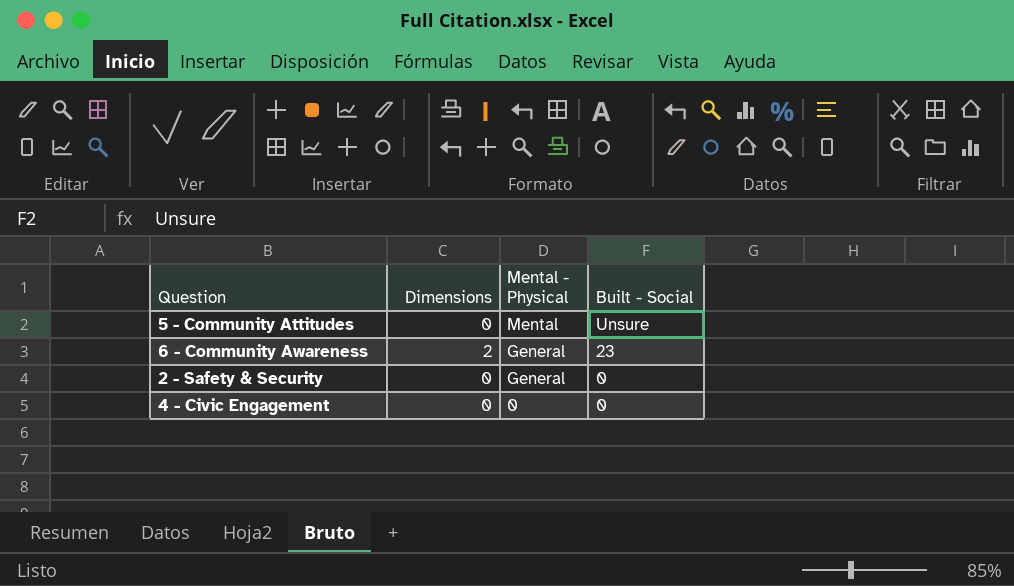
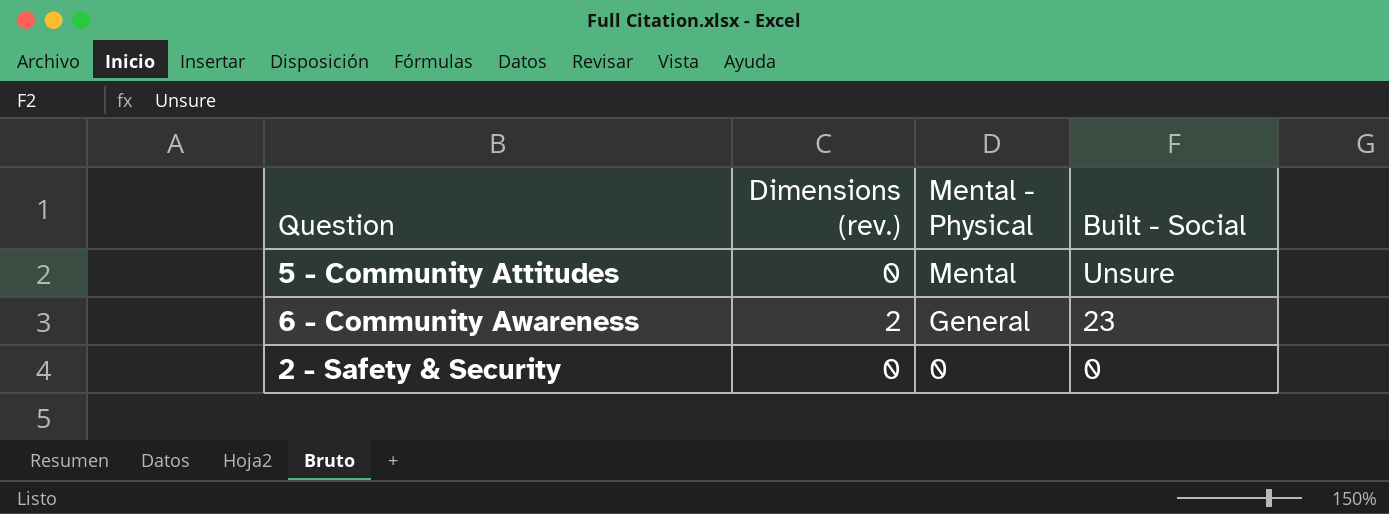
column name: Dimensions -> Dimensions (rev.)
row 4 - Civic Engagement: 0 | 0 | 0 -> none
2 - Safety & Security | Mental - Physical: General -> 0

